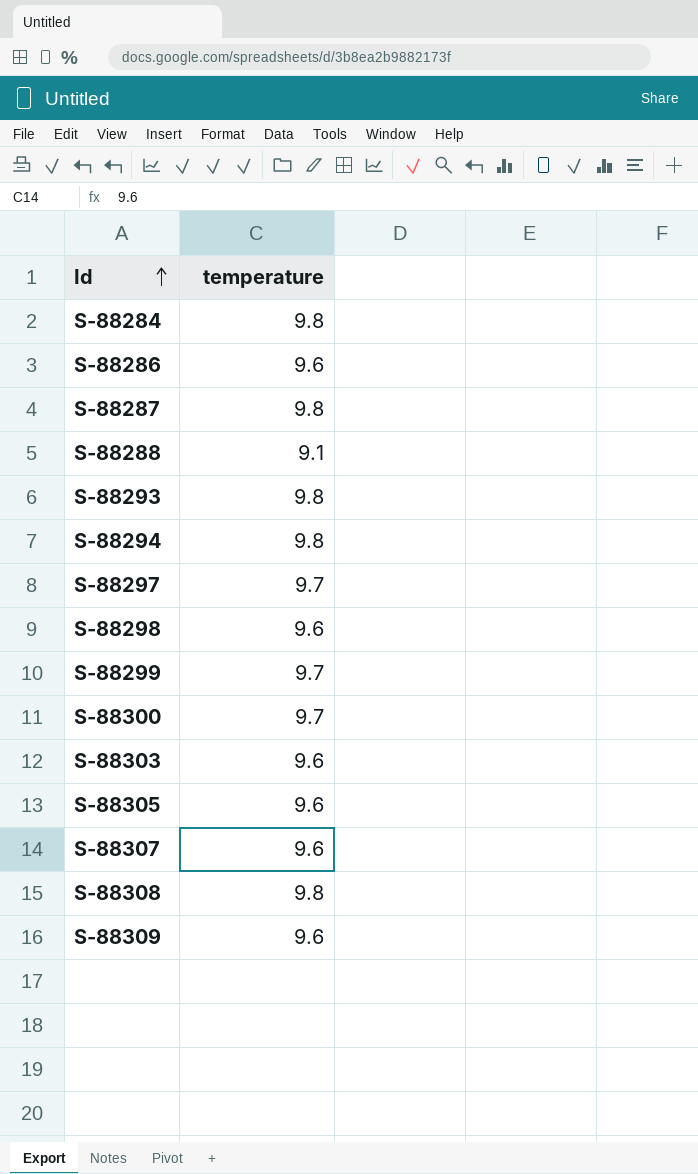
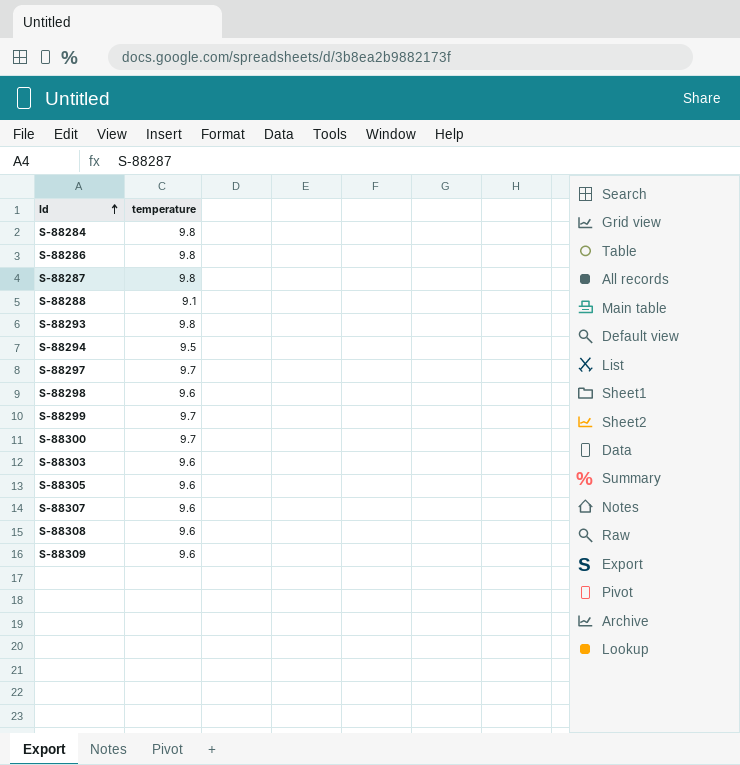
S-88286 | temperature: 9.6 -> 9.8
S-88294 | temperature: 9.8 -> 9.5
S-88308 | temperature: 9.8 -> 9.6

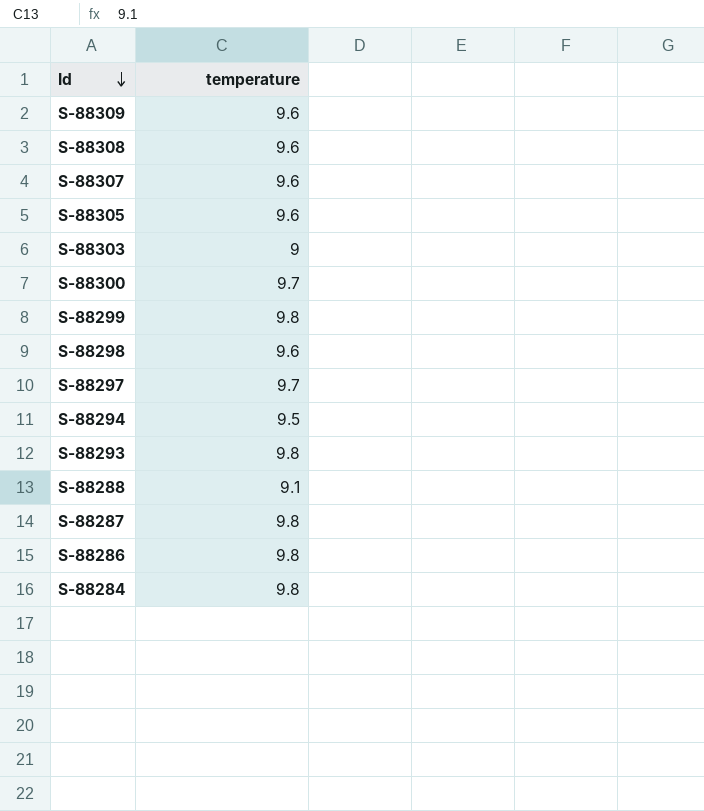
row order: Id ascending -> Id descending
S-88303 | temperature: 9.6 -> 9
S-88299 | temperature: 9.7 -> 9.8

